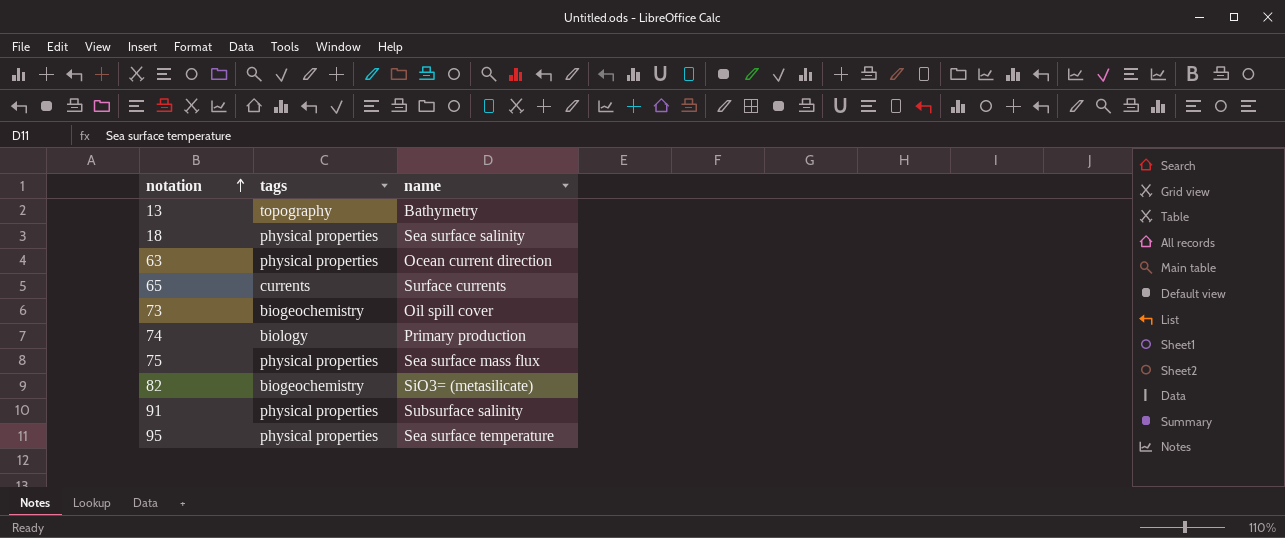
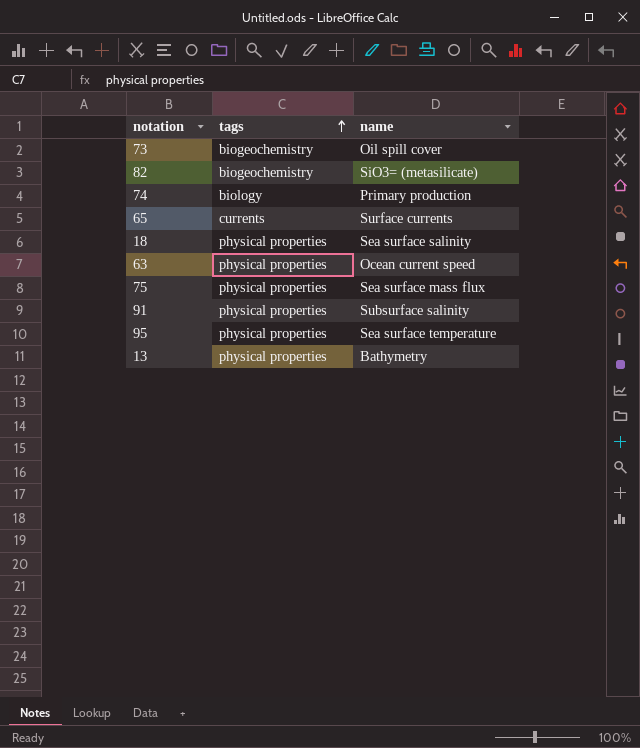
row order: notation ascending -> tags ascending
63 | name: Ocean current direction -> Ocean current speed
13 | tags: topography -> physical properties

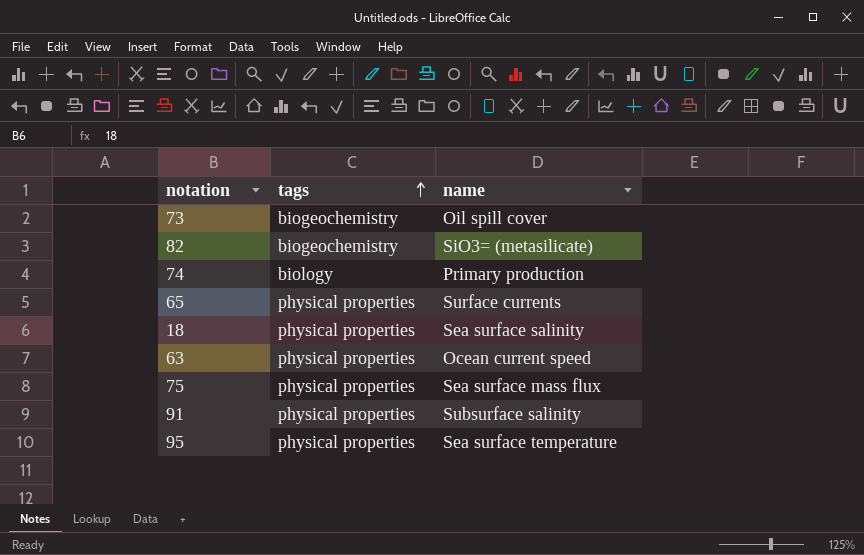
row 13: physical properties | Bathymetry -> none
65 | tags: currents -> physical properties

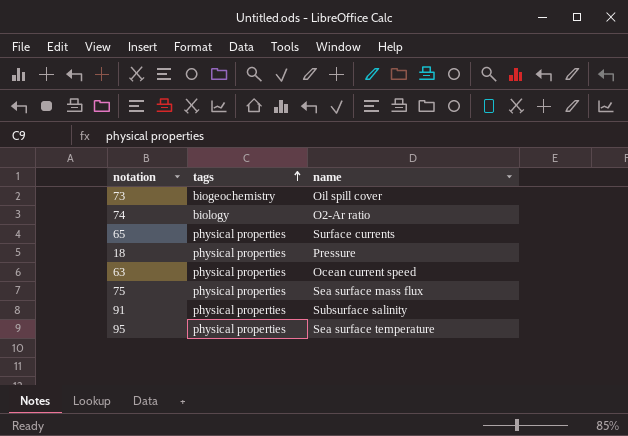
row 82: biogeochemistry | SiO3= (metasilicate) -> none
74 | name: Primary production -> O2-Ar ratio
18 | name: Sea surface salinity -> Pressure

